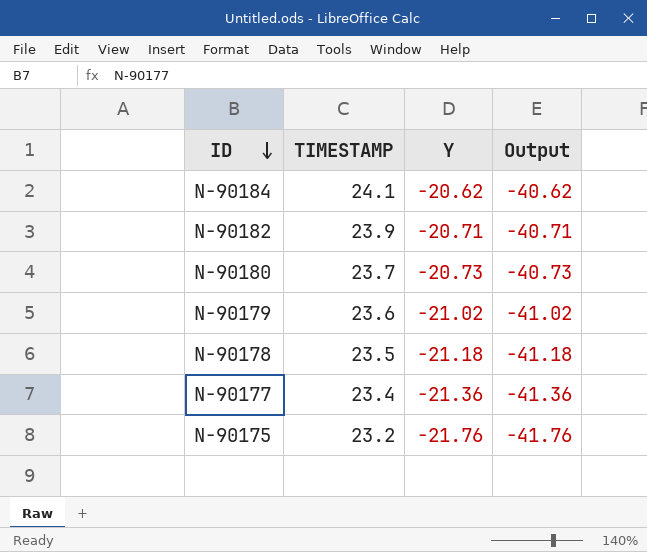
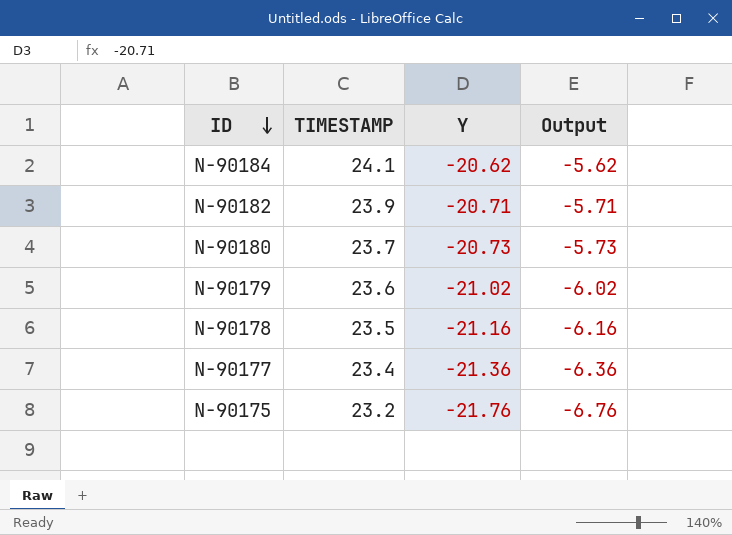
column Output | formula: [Y] - 20 -> [Y] + 15
N-90178 | Y: -21.18 -> -21.16

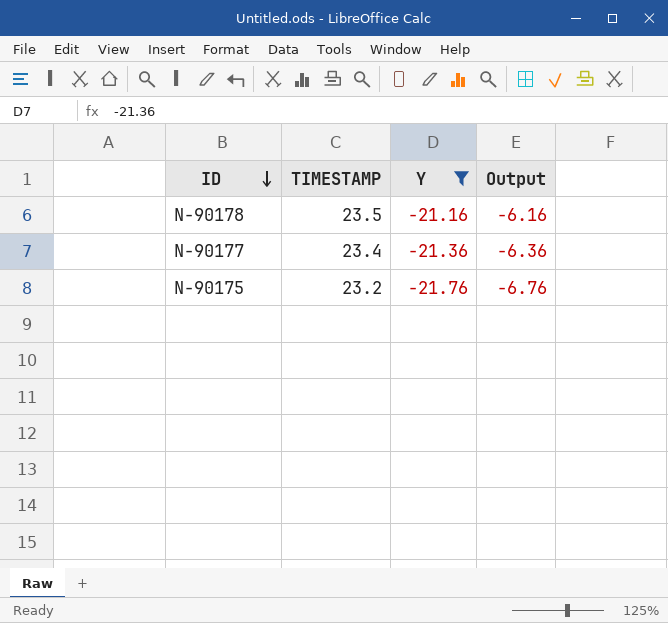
filter: none -> Y <= -21.16

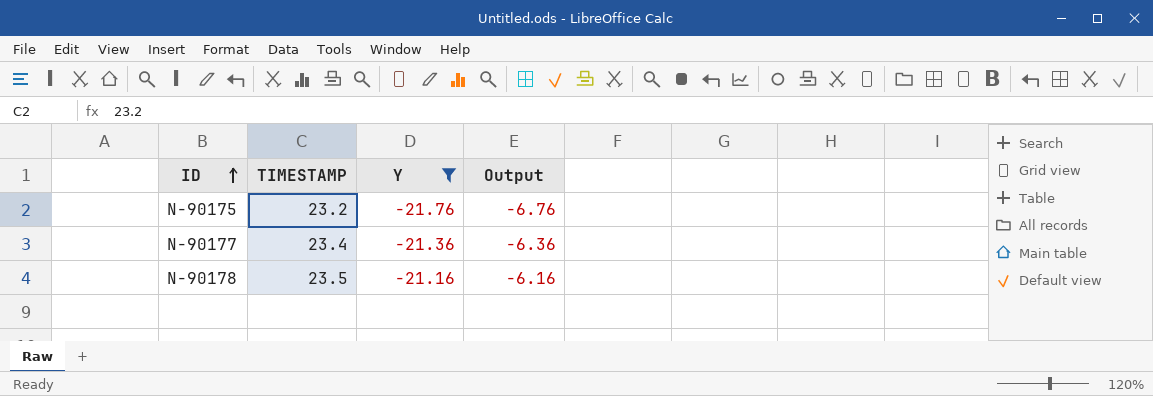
row order: ID descending -> ID ascending

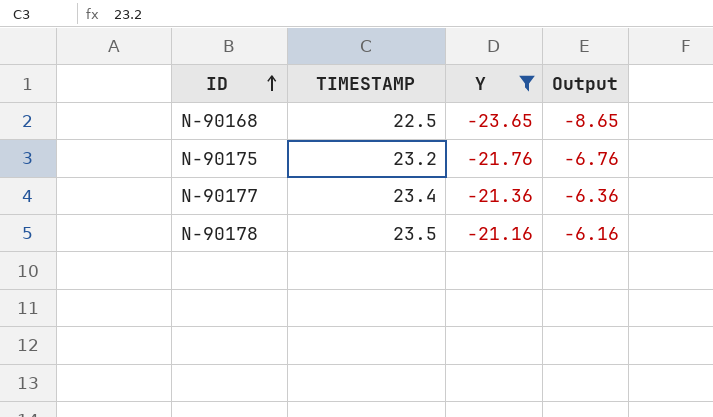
row N-90168: none -> 22.5 | -23.65 | -8.65

